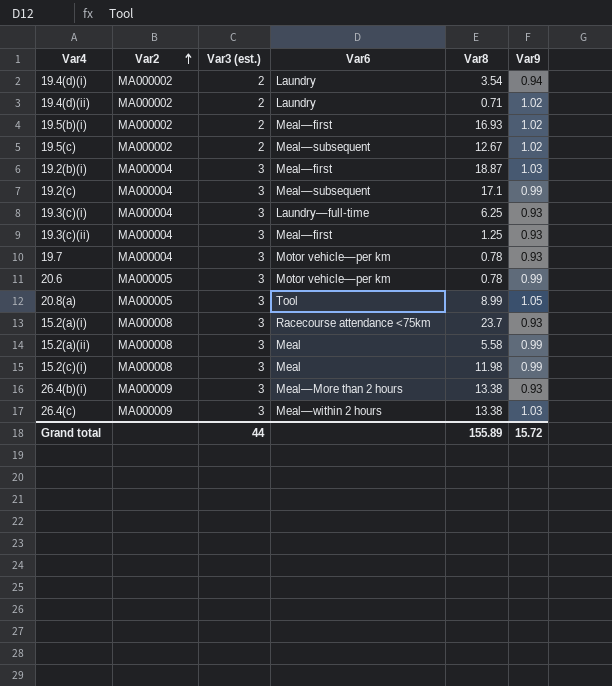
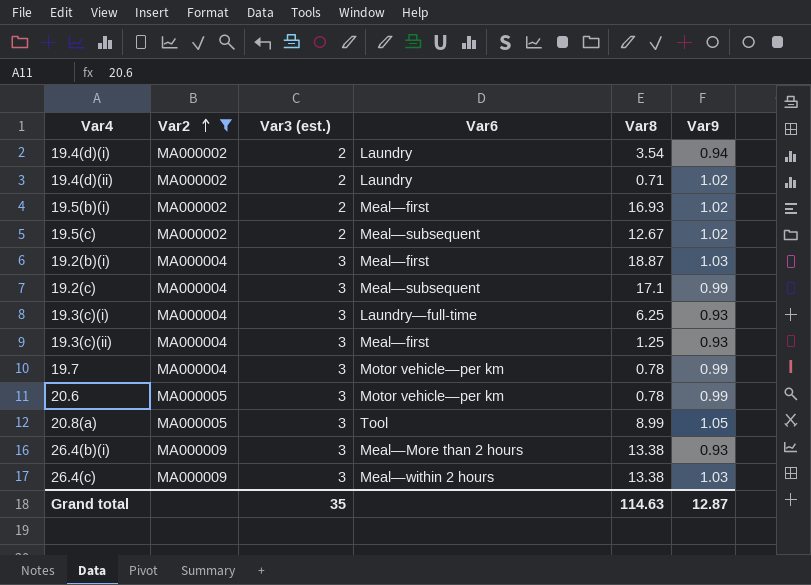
filter: none -> Var2 != MA000008
19.7 | Var9: 0.93 -> 0.99
Grand total | Var3 (est.): 44 -> 35
Grand total | Var8: 155.89 -> 114.63
Grand total | Var9: 15.72 -> 12.87

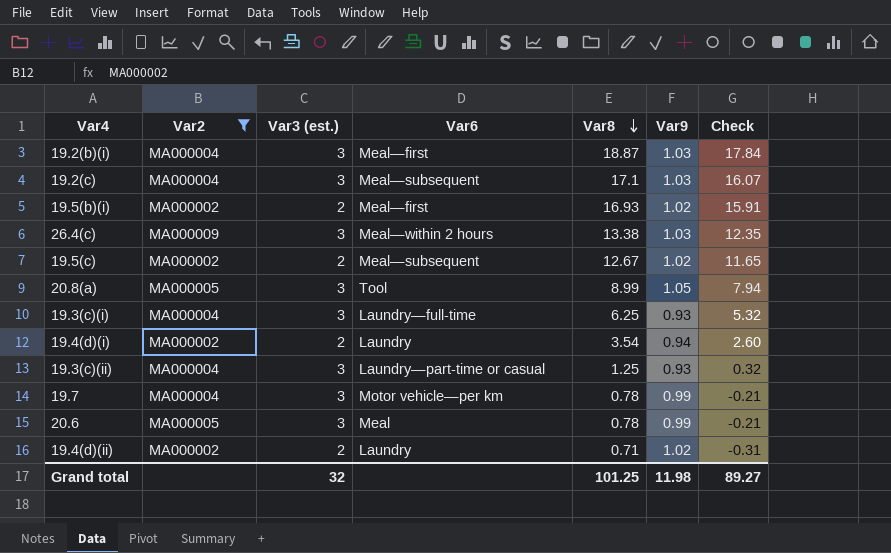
row order: Var2 ascending -> Var8 descending
column Check | formula: none -> [Var8] - [Var9]
row 26.4(b)(i): MA000009 | 3 | Meal—More than 2 hours | 13.38 | 0.93 -> none
19.2(c) | Var9: 0.99 -> 1.03
19.3(c)(ii) | Var6: Meal—first -> Laundry—part-time or casual
20.6 | Var6: Motor vehicle—per km -> Meal
Grand total | Var3 (est.): 35 -> 32
Grand total | Var8: 114.63 -> 101.25
Grand total | Var9: 12.87 -> 11.98

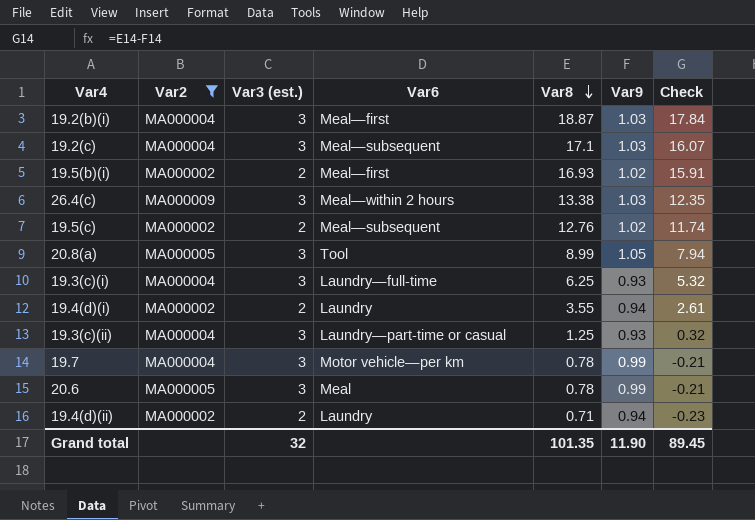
19.5(c) | Var8: 12.67 -> 12.76
19.5(c) | Check: 11.65 -> 11.74
19.4(d)(i) | Var8: 3.54 -> 3.55
19.4(d)(i) | Check: 2.60 -> 2.61
19.4(d)(ii) | Var9: 1.02 -> 0.94
19.4(d)(ii) | Check: -0.31 -> -0.23
Grand total | Var8: 101.25 -> 101.35
Grand total | Var9: 11.98 -> 11.90
Grand total | Check: 89.27 -> 89.45

